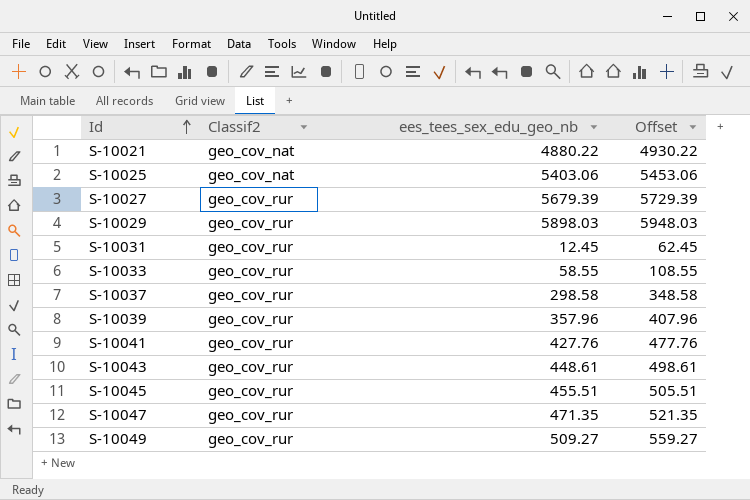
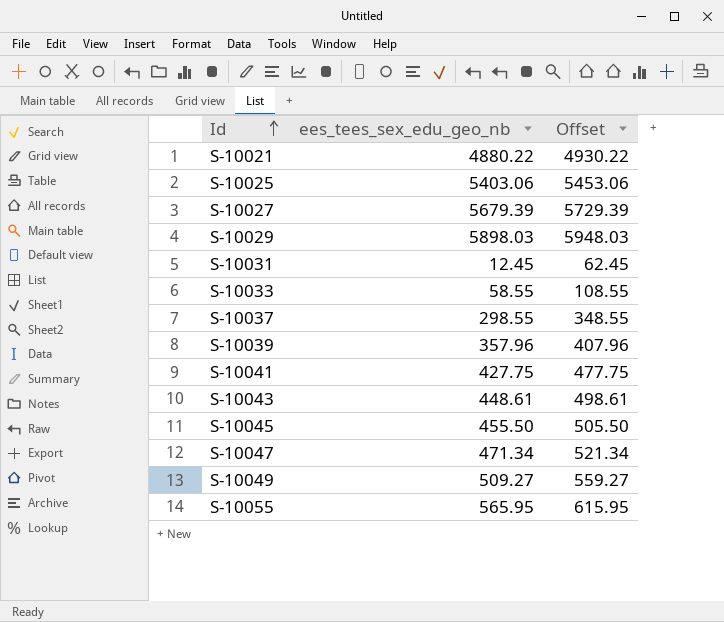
column Classif2 | position: 2 -> none
S-10037 | ees_tees_sex_edu_geo_nb: 298.58 -> 298.55
S-10037 | Offset: 348.58 -> 348.55
S-10041 | ees_tees_sex_edu_geo_nb: 427.76 -> 427.75
S-10041 | Offset: 477.76 -> 477.75
S-10045 | ees_tees_sex_edu_geo_nb: 455.51 -> 455.50
S-10045 | Offset: 505.51 -> 505.50
S-10047 | ees_tees_sex_edu_geo_nb: 471.35 -> 471.34
S-10047 | Offset: 521.35 -> 521.34
row S-10055: none -> 565.95 | 615.95

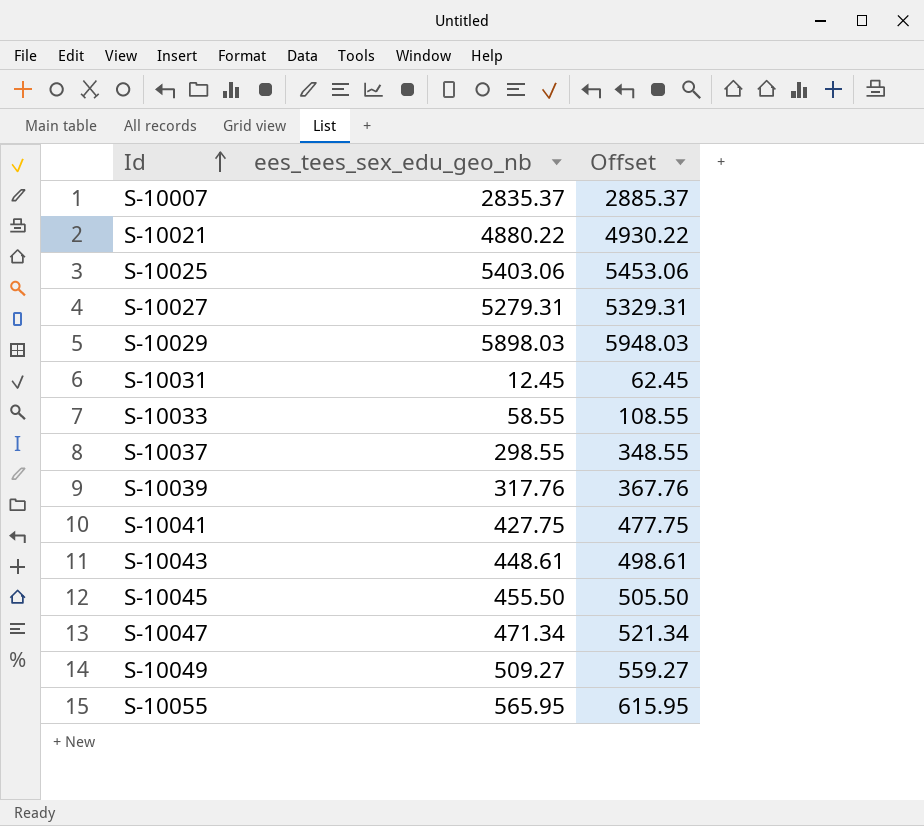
row S-10007: none -> 2835.37 | 2885.37
S-10027 | ees_tees_sex_edu_geo_nb: 5679.39 -> 5279.31
S-10027 | Offset: 5729.39 -> 5329.31
S-10039 | ees_tees_sex_edu_geo_nb: 357.96 -> 317.76
S-10039 | Offset: 407.96 -> 367.76

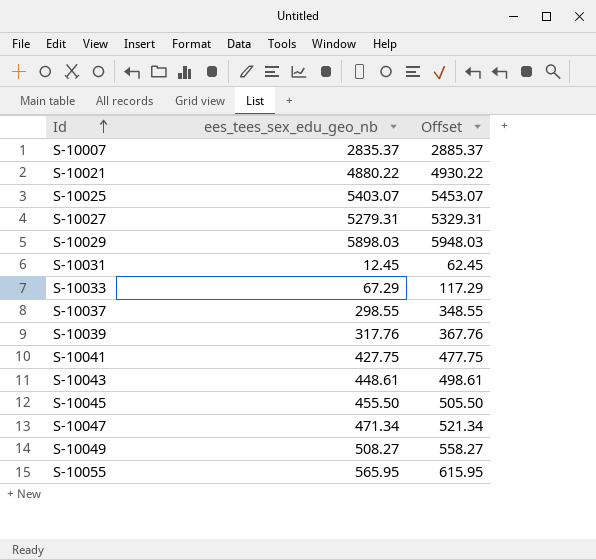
S-10025 | ees_tees_sex_edu_geo_nb: 5403.06 -> 5403.07
S-10025 | Offset: 5453.06 -> 5453.07
S-10033 | ees_tees_sex_edu_geo_nb: 58.55 -> 67.29
S-10033 | Offset: 108.55 -> 117.29
S-10049 | ees_tees_sex_edu_geo_nb: 509.27 -> 508.27
S-10049 | Offset: 559.27 -> 558.27

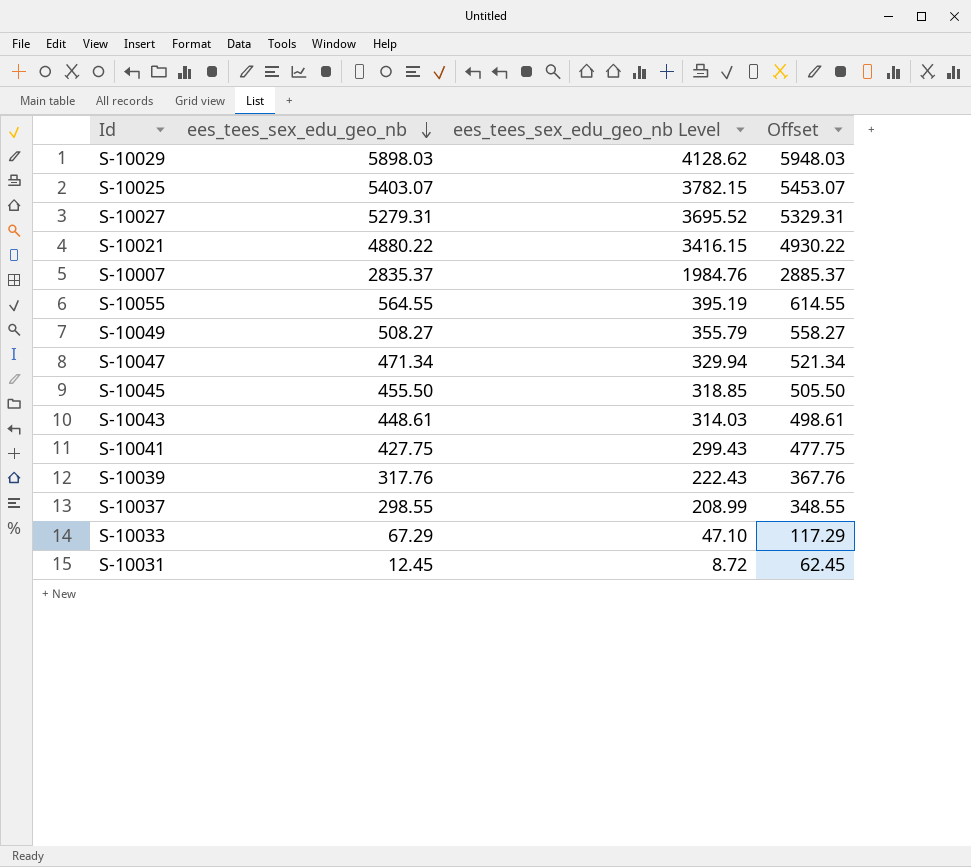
row order: Id ascending -> ees_tees_sex_edu_geo_nb descending
column ees_tees_sex_edu_geo_nb Level | formula: none -> [ees_tees_sex_edu_geo_nb] * 0.7
S-10055 | ees_tees_sex_edu_geo_nb: 565.95 -> 564.55
S-10055 | Offset: 615.95 -> 614.55

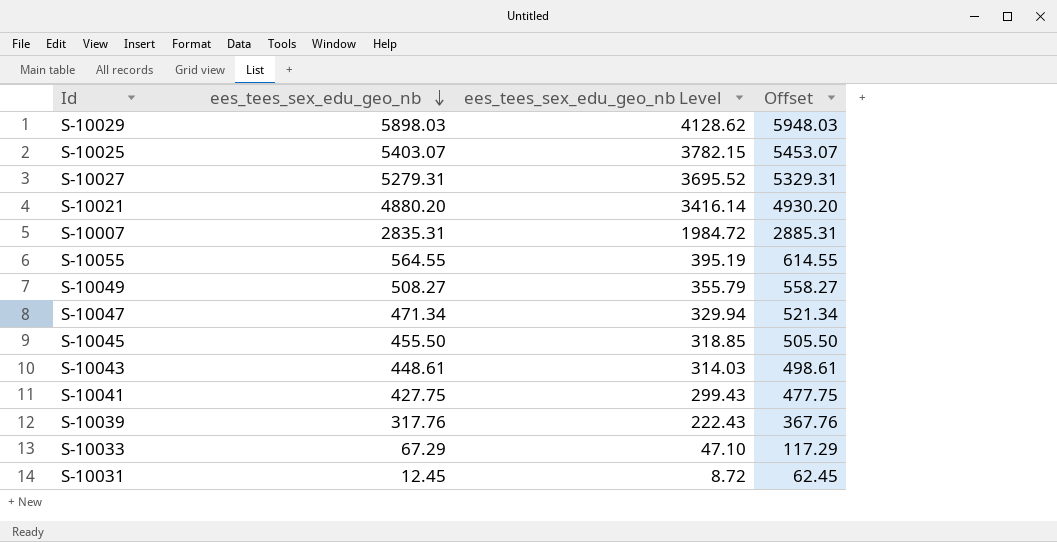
row S-10037: 298.55 | 208.99 | 348.55 -> none
S-10021 | ees_tees_sex_edu_geo_nb: 4880.22 -> 4880.20
S-10021 | ees_tees_sex_edu_geo_nb Level: 3416.15 -> 3416.14
S-10021 | Offset: 4930.22 -> 4930.20
S-10007 | ees_tees_sex_edu_geo_nb: 2835.37 -> 2835.31
S-10007 | ees_tees_sex_edu_geo_nb Level: 1984.76 -> 1984.72
S-10007 | Offset: 2885.37 -> 2885.31

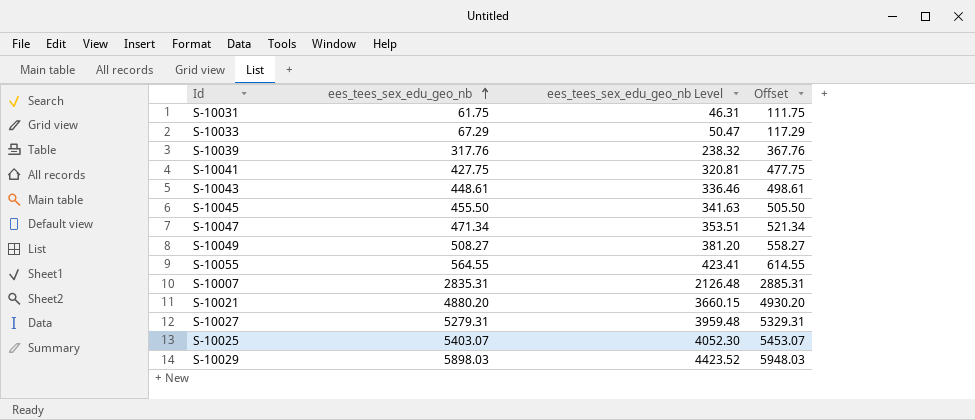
row order: ees_tees_sex_edu_geo_nb descending -> ees_tees_sex_edu_geo_nb ascending
column ees_tees_sex_edu_geo_nb Level | formula: [ees_tees_sex_edu_geo_nb] * 0.7 -> [ees_tees_sex_edu_geo_nb] * 0.75
S-10031 | ees_tees_sex_edu_geo_nb: 12.45 -> 61.75
S-10031 | Offset: 62.45 -> 111.75

